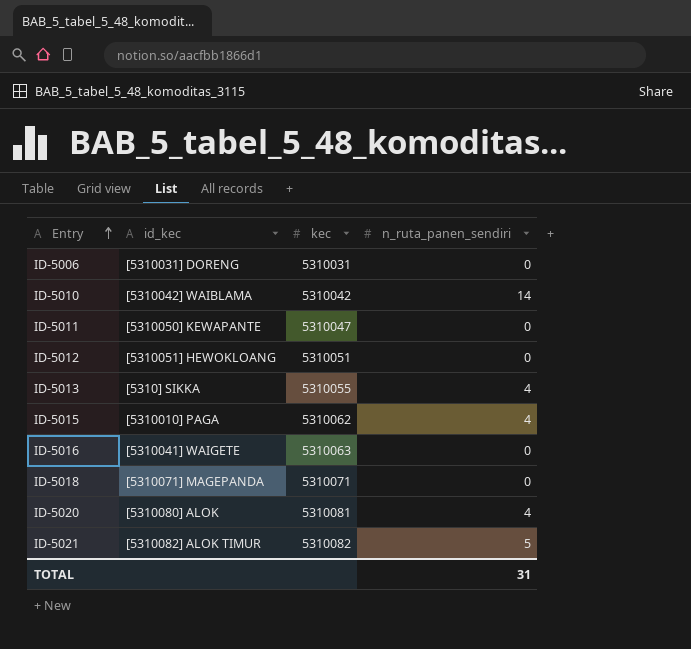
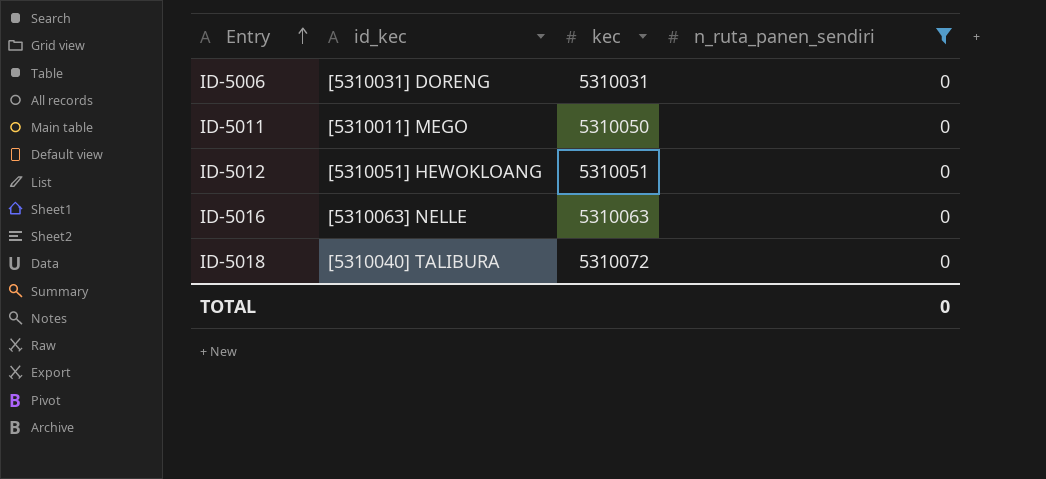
filter: none -> n_ruta_panen_sendiri = 0
ID-5011 | id_kec: [5310050] KEWAPANTE -> [5310011] MEGO
ID-5011 | kec: 5310047 -> 5310050
ID-5016 | id_kec: [5310041] WAIGETE -> [5310063] NELLE
ID-5018 | id_kec: [5310071] MAGEPANDA -> [5310040] TALIBURA
ID-5018 | kec: 5310071 -> 5310072
TOTAL | n_ruta_panen_sendiri: 31 -> 0

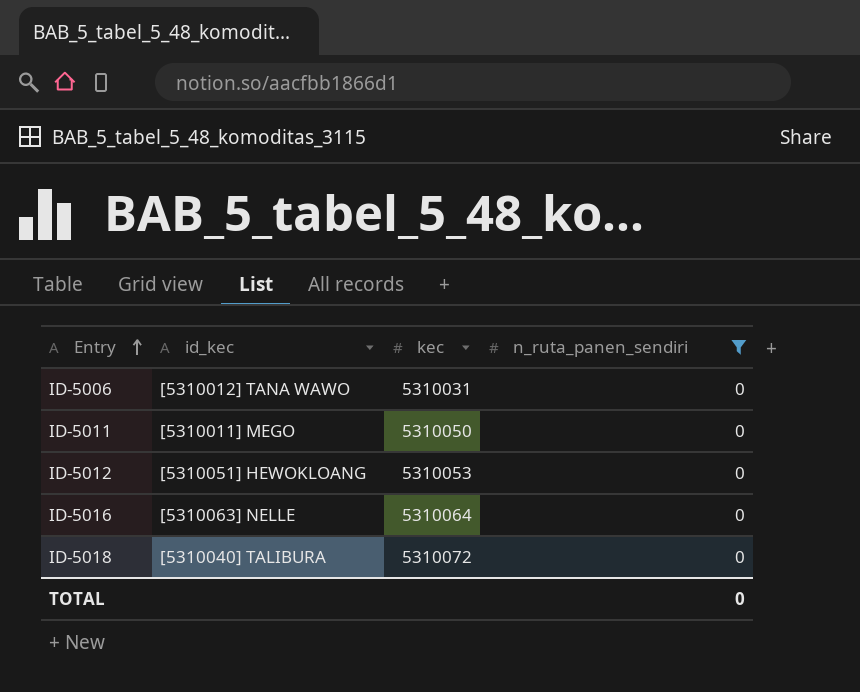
ID-5006 | id_kec: [5310031] DORENG -> [5310012] TANA WAWO
ID-5012 | kec: 5310051 -> 5310053
ID-5016 | kec: 5310063 -> 5310064

